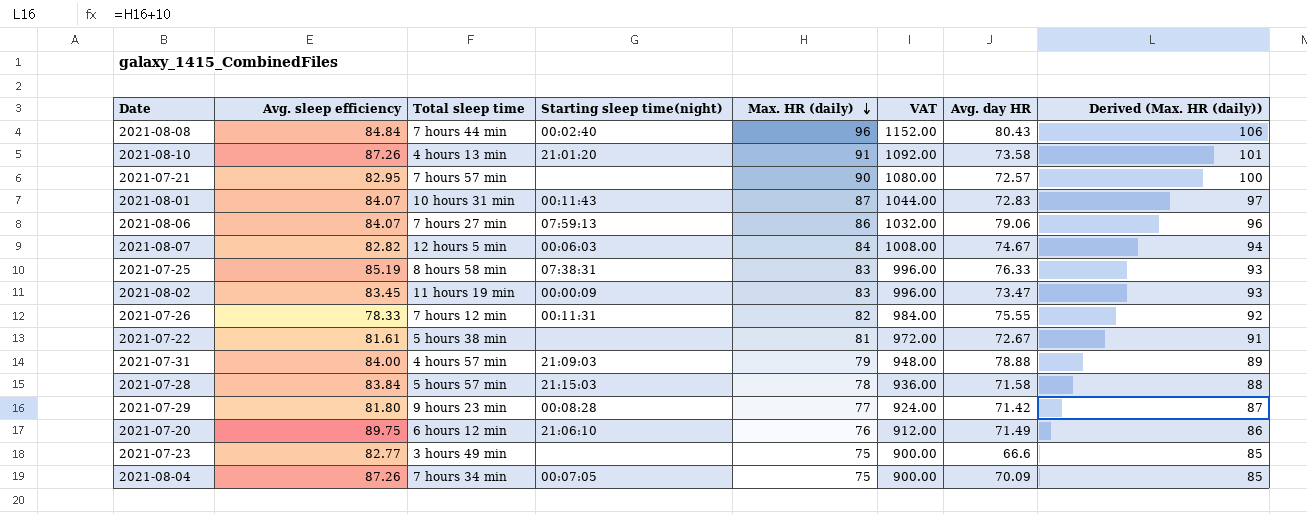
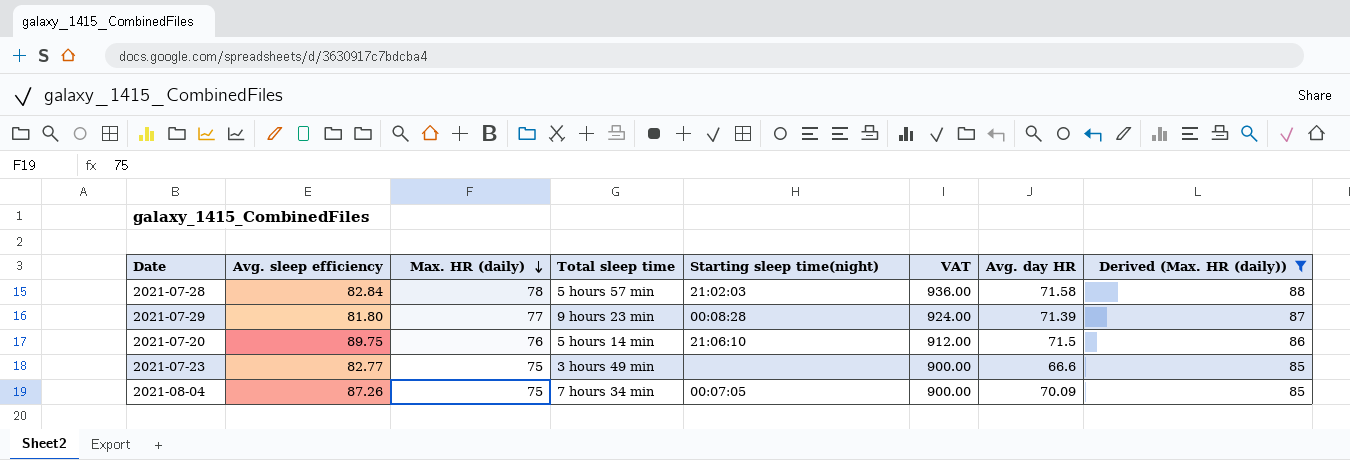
filter: none -> Derived (Max. HR (daily)) <= 88
column Max. HR (daily) | position: 5 -> 3
2021-07-28 | Avg. sleep efficiency: 83.84 -> 82.84
2021-07-28 | Starting sleep time(night): 21:15:03 -> 21:02:03
2021-07-29 | Avg. day HR: 71.42 -> 71.39
2021-07-20 | Total sleep time: 6 hours 12 min -> 5 hours 14 min
2021-07-20 | Avg. day HR: 71.49 -> 71.5

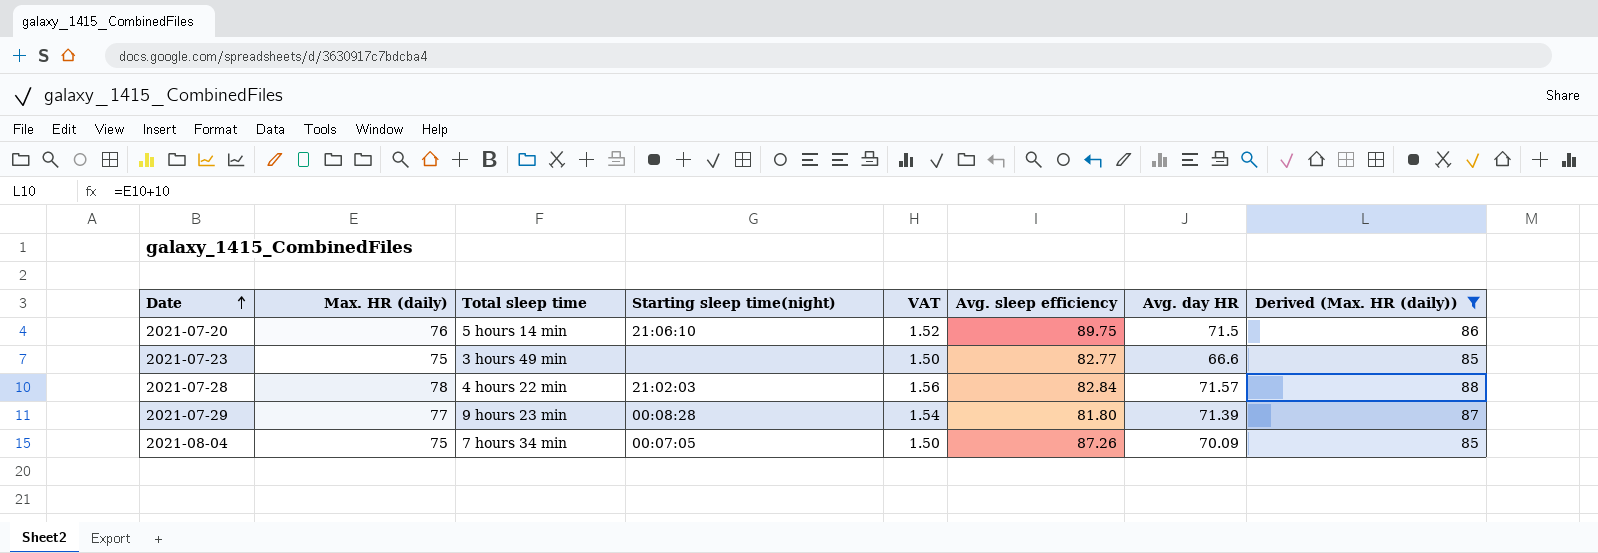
row order: Max. HR (daily) descending -> Date ascending
column VAT | formula: [Max. HR (daily)] * 12 -> [Max. HR (daily)] * 0.02
column Avg. sleep efficiency | position: 2 -> 6
2021-07-28 | Total sleep time: 5 hours 57 min -> 4 hours 22 min
2021-07-28 | Avg. day HR: 71.58 -> 71.57

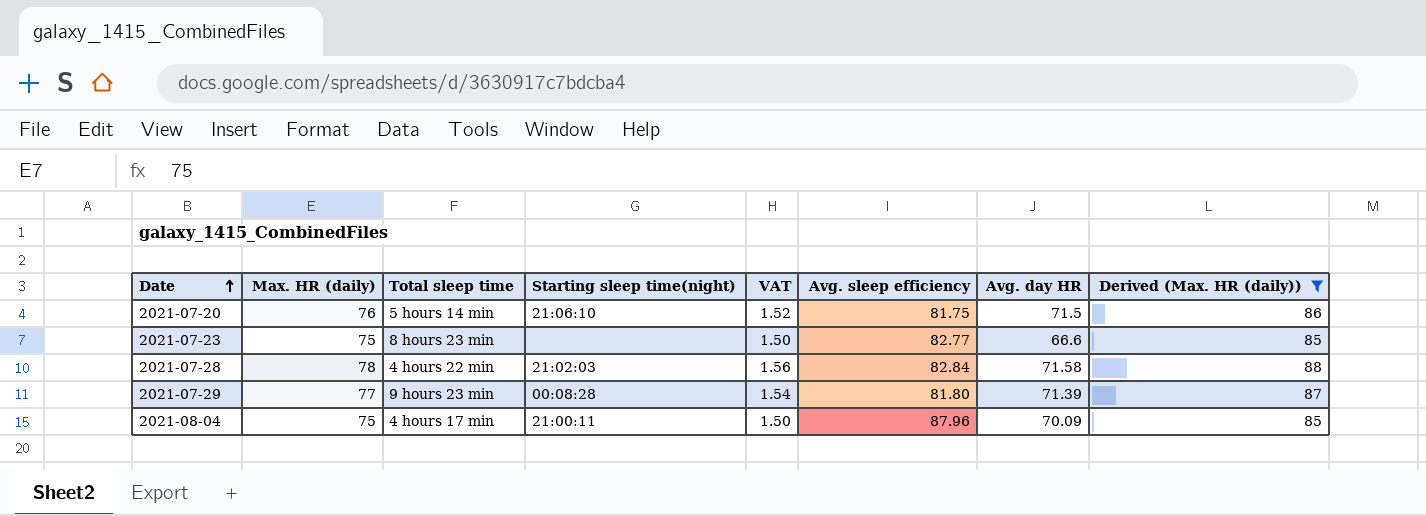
2021-07-20 | Avg. sleep efficiency: 89.75 -> 81.75
2021-07-23 | Total sleep time: 3 hours 49 min -> 8 hours 23 min
2021-07-28 | Avg. day HR: 71.57 -> 71.58
2021-08-04 | Total sleep time: 7 hours 34 min -> 4 hours 17 min
2021-08-04 | Starting sleep time(night): 00:07:05 -> 21:00:11
2021-08-04 | Avg. sleep efficiency: 87.26 -> 87.96

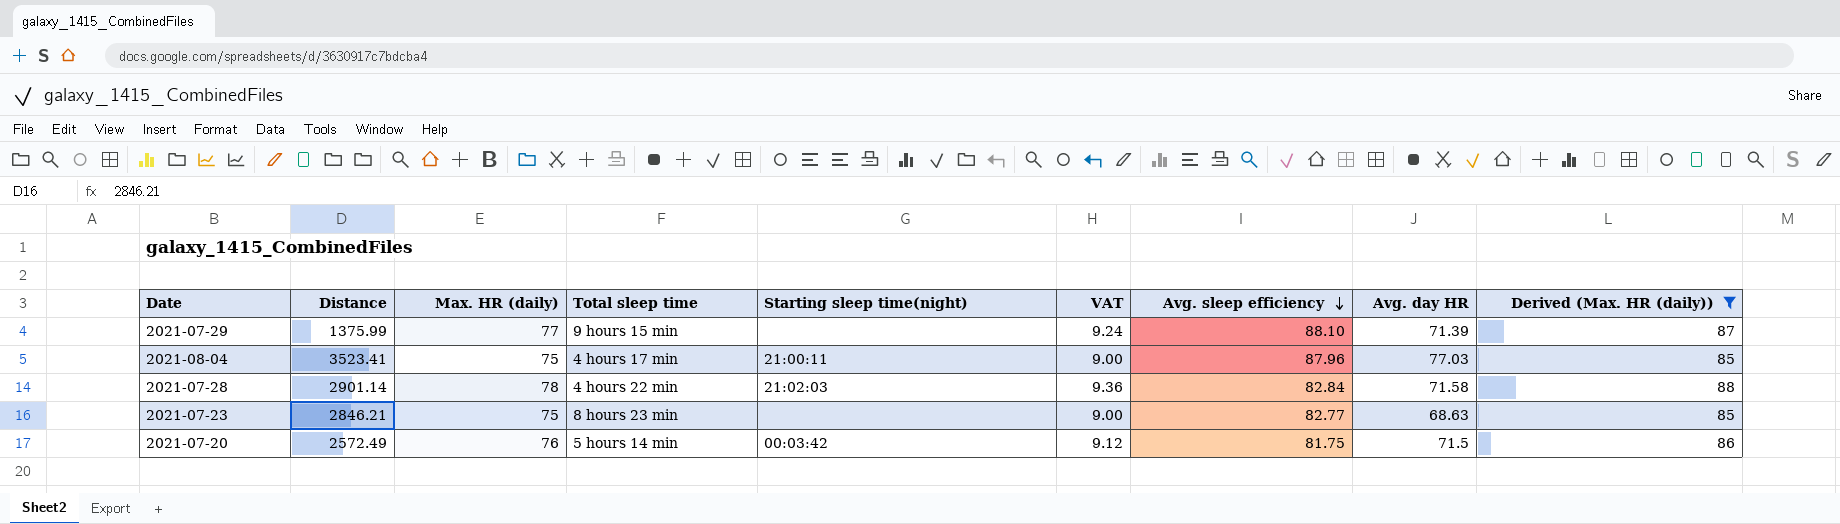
row order: Date ascending -> Avg. sleep efficiency descending
column Distance | position: none -> 2
column VAT | formula: [Max. HR (daily)] * 0.02 -> [Max. HR (daily)] * 0.12
2021-07-29 | Total sleep time: 9 hours 23 min -> 9 hours 15 min
2021-07-29 | Starting sleep time(night): 00:08:28 -> none
2021-07-29 | Avg. sleep efficiency: 81.80 -> 88.10
2021-08-04 | Avg. day HR: 70.09 -> 77.03
2021-07-23 | Avg. day HR: 66.6 -> 68.63
2021-07-20 | Starting sleep time(night): 21:06:10 -> 00:03:42

